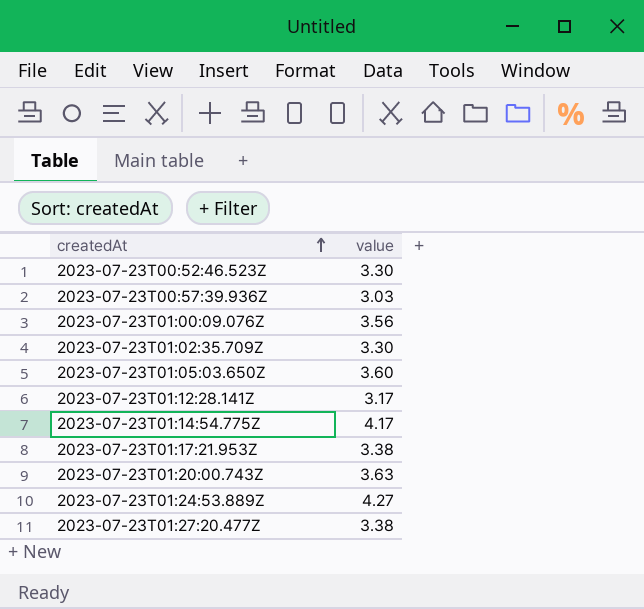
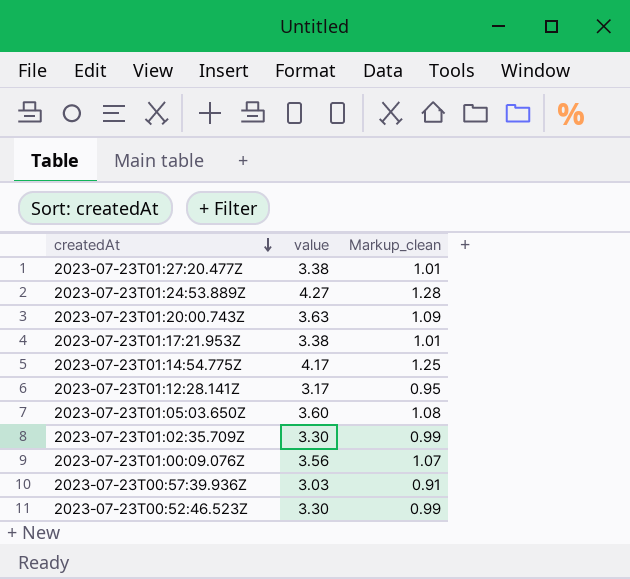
row order: createdAt ascending -> createdAt descending
column Markup_clean | formula: none -> [value] * 0.3

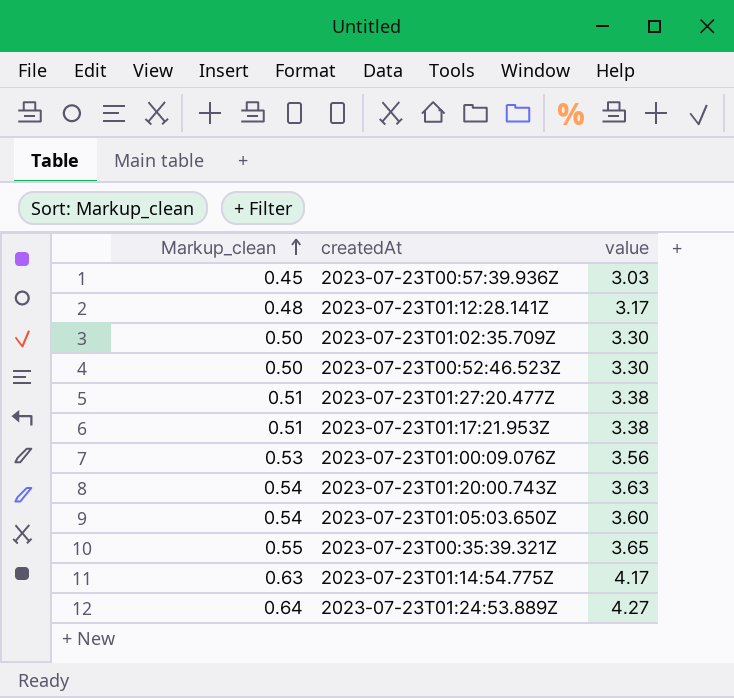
row order: createdAt descending -> Markup_clean ascending
column Markup_clean | formula: [value] * 0.3 -> [value] * 0.15
column Markup_clean | position: 3 -> 1
row 2023-07-23T00:35:39.321Z: none -> 0.55 | 3.65

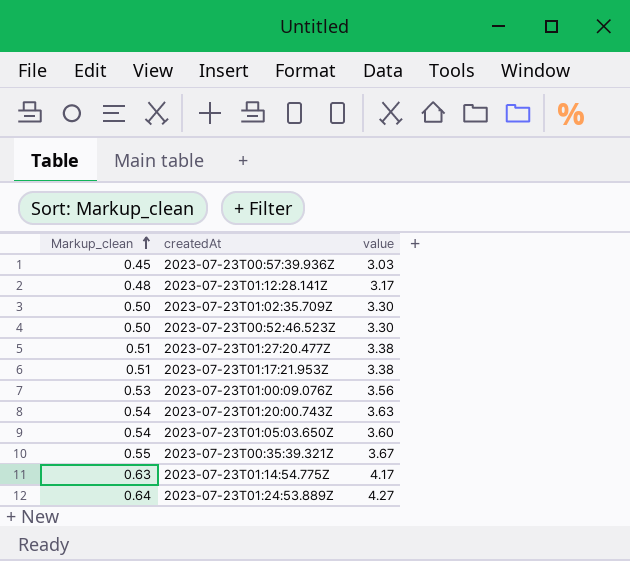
2023-07-23T00:35:39.321Z | value: 3.65 -> 3.67

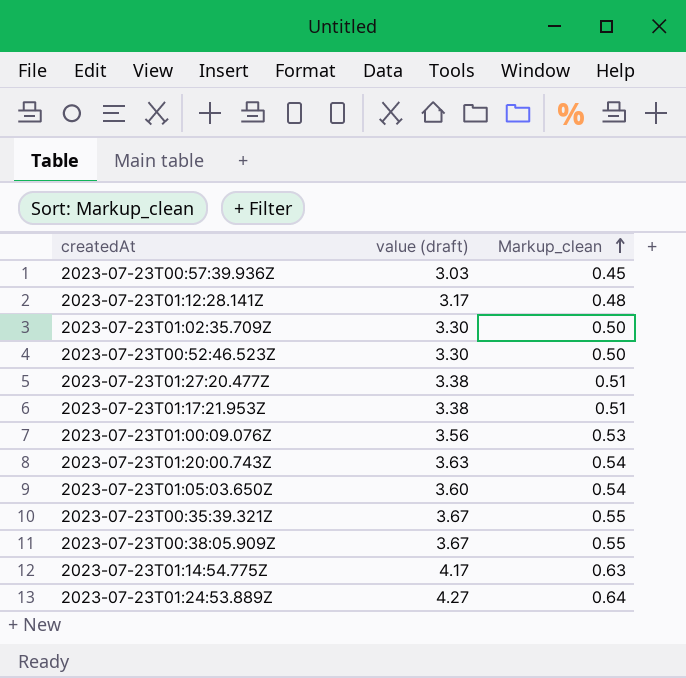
column name: value -> value (draft)
column Markup_clean | position: 1 -> 3
row 2023-07-23T00:38:05.909Z: none -> 3.67 | 0.55

